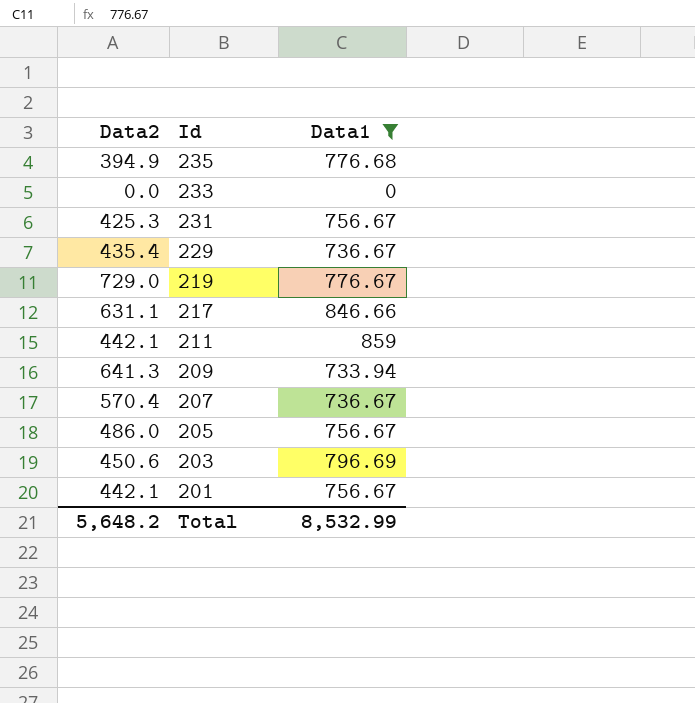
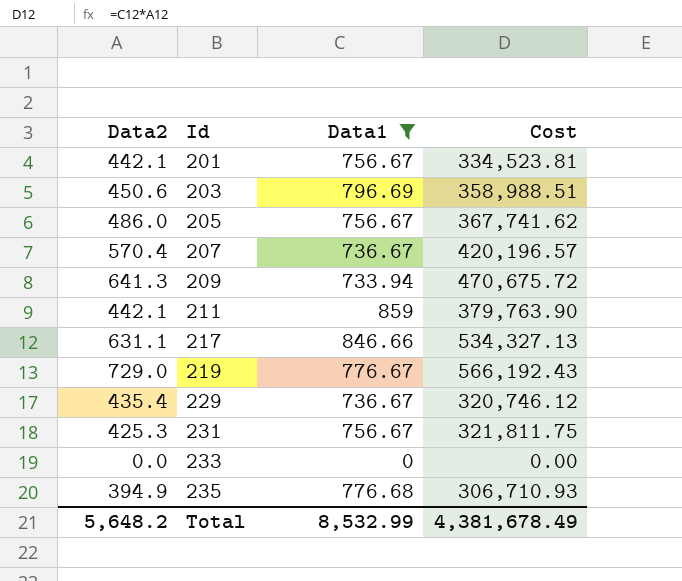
row order: Id descending -> Id ascending
column Cost | formula: none -> [Data2] * [Data1]

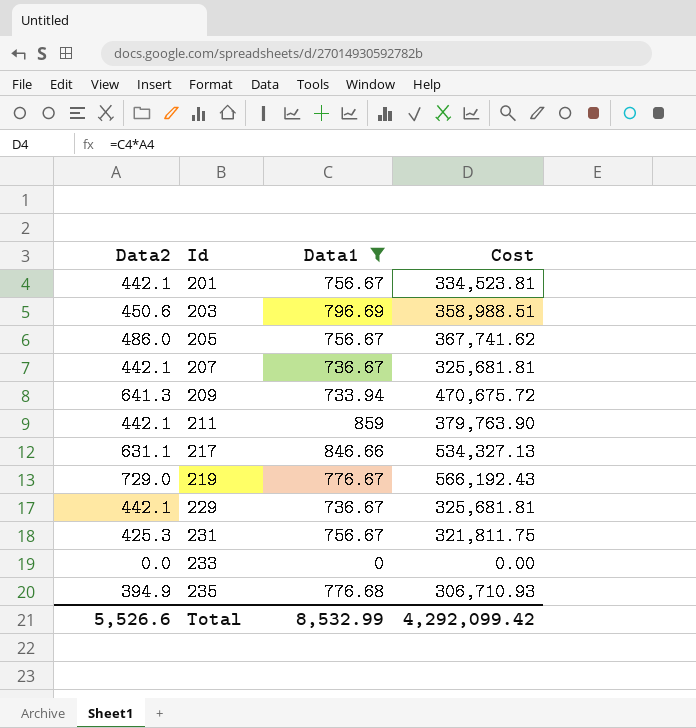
207 | Data2: 570.4 -> 442.1
207 | Cost: 420,196.57 -> 325,681.81
229 | Data2: 435.4 -> 442.1
229 | Cost: 320,746.12 -> 325,681.81
Total | Data2: 5,648.2 -> 5,526.6
Total | Cost: 4,381,678.49 -> 4,292,099.42

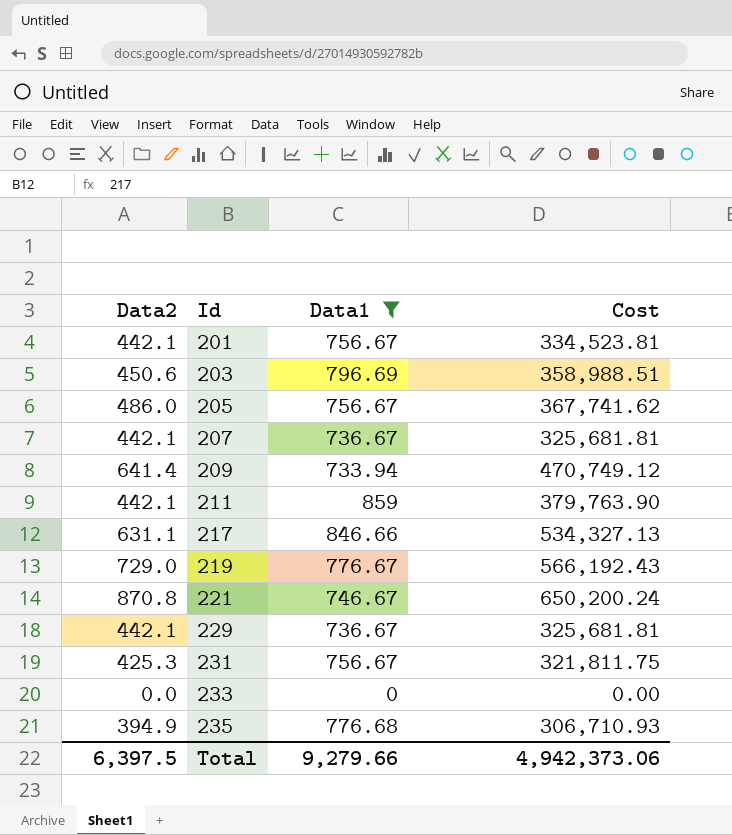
209 | Data2: 641.3 -> 641.4
209 | Cost: 470,675.72 -> 470,749.12
row 221: none -> 870.8 | 746.67 | 650,200.24
Total | Data2: 5,526.6 -> 6,397.5
Total | Data1: 8,532.99 -> 9,279.66
Total | Cost: 4,292,099.42 -> 4,942,373.06

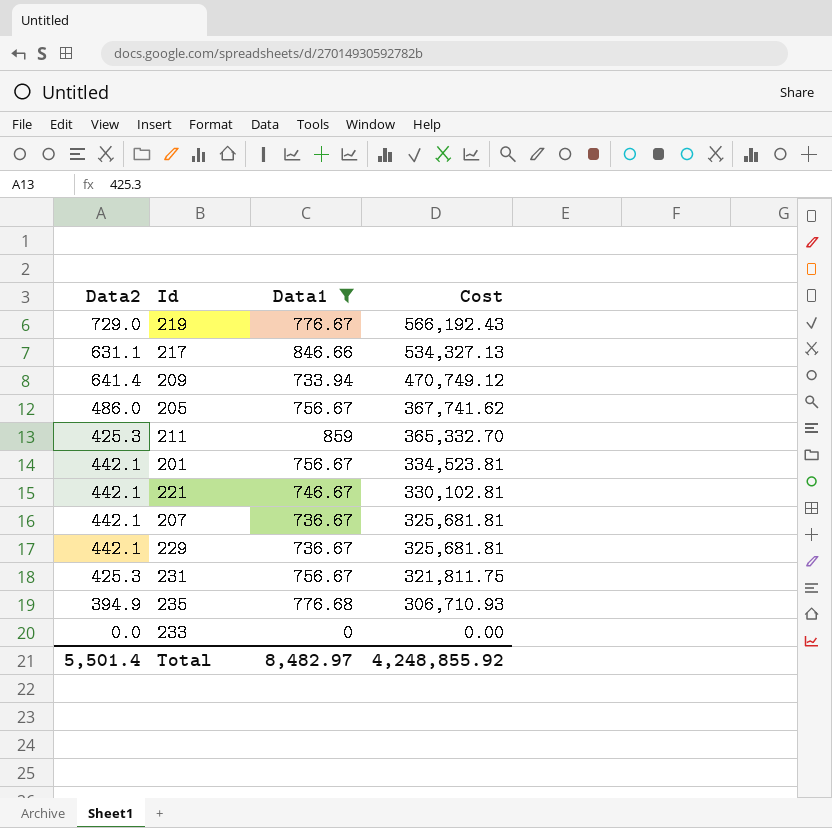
row order: Id ascending -> Cost descending
row 203: 450.6 | 796.69 | 358,988.51 -> none
211 | Data2: 442.1 -> 425.3
211 | Cost: 379,763.90 -> 365,332.70
221 | Data2: 870.8 -> 442.1
221 | Cost: 650,200.24 -> 330,102.81
Total | Data2: 6,397.5 -> 5,501.4
Total | Data1: 9,279.66 -> 8,482.97
Total | Cost: 4,942,373.06 -> 4,248,855.92

